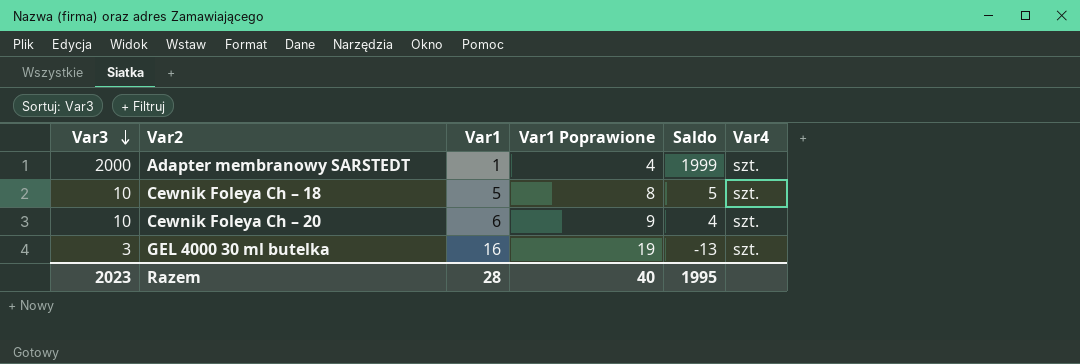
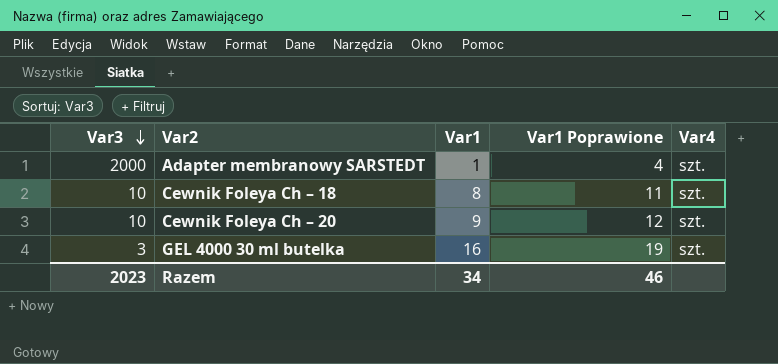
column Saldo | formula: [Var3] - [Var1] -> none
Cewnik Foleya Ch – 18 | Var1: 5 -> 8
Cewnik Foleya Ch – 18 | Var1 Poprawione: 8 -> 11
Cewnik Foleya Ch – 20 | Var1: 6 -> 9
Cewnik Foleya Ch – 20 | Var1 Poprawione: 9 -> 12
Razem | Var1: 28 -> 34
Razem | Var1 Poprawione: 40 -> 46

